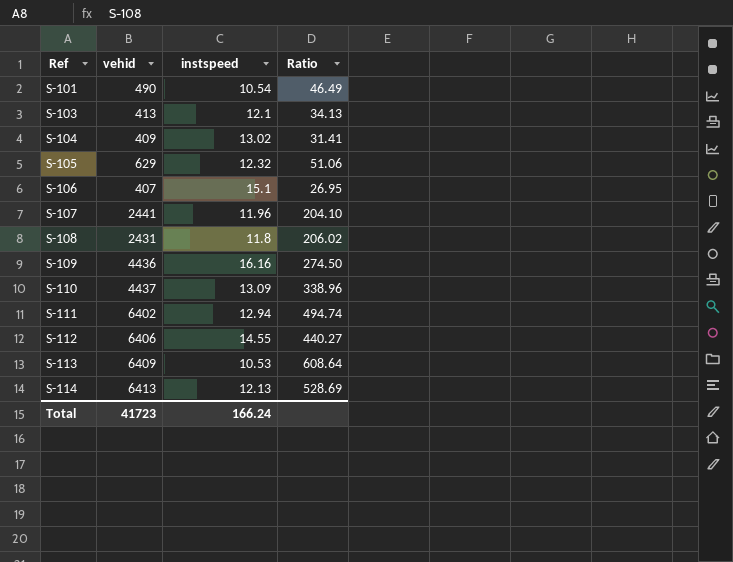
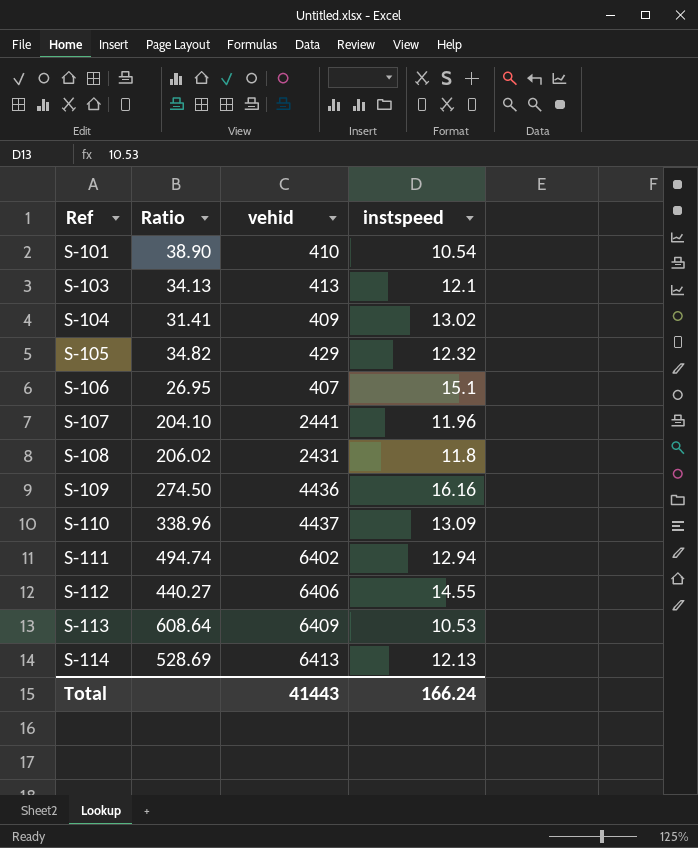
column Ratio | position: 4 -> 2
S-101 | Ratio: 46.49 -> 38.90
S-101 | vehid: 490 -> 410
S-105 | Ratio: 51.06 -> 34.82
S-105 | vehid: 629 -> 429
Total | vehid: 41723 -> 41443

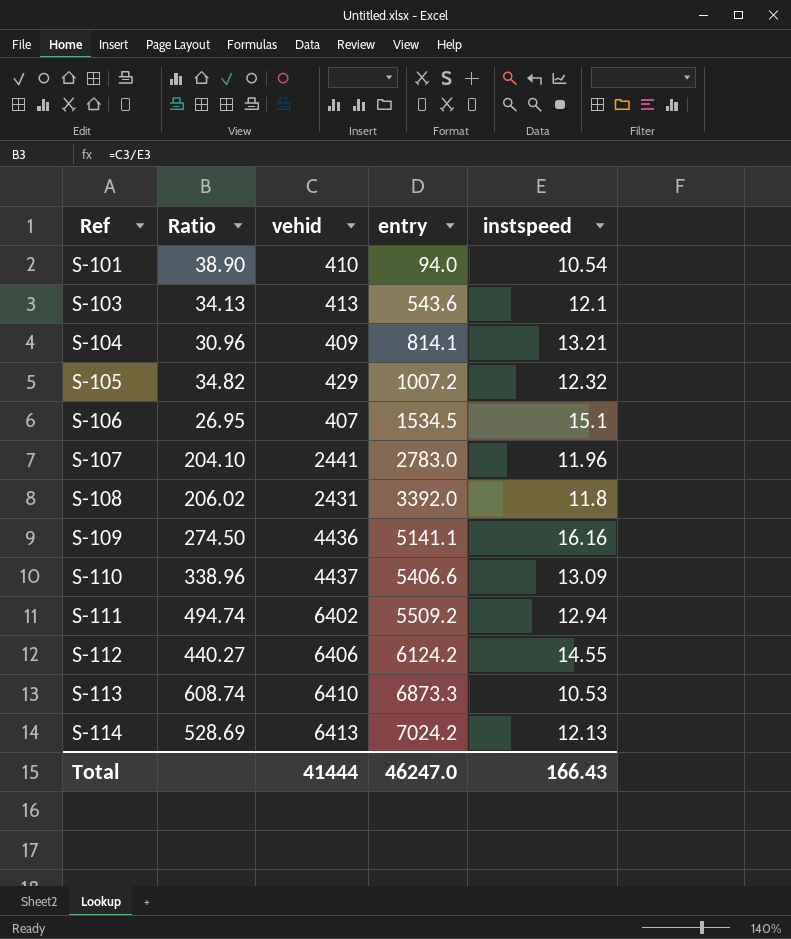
column entry | position: none -> 4
S-104 | Ratio: 31.41 -> 30.96
S-104 | instspeed: 13.02 -> 13.21
S-113 | Ratio: 608.64 -> 608.74
S-113 | vehid: 6409 -> 6410
Total | vehid: 41443 -> 41444
Total | instspeed: 166.24 -> 166.43

